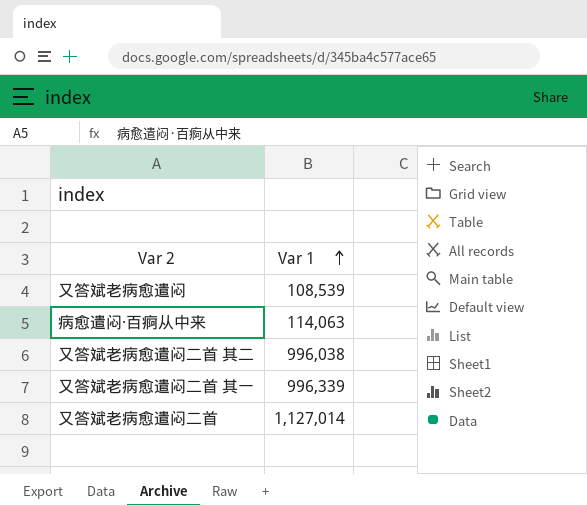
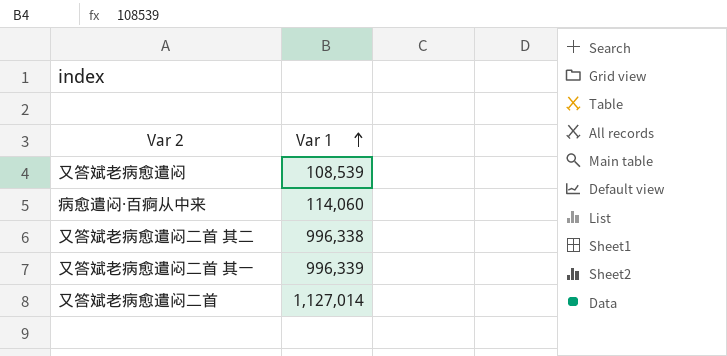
病愈遣闷·百痾从中来 | Var 1: 114,063 -> 114,060
又答斌老病愈遣闷二首 其二 | Var 1: 996,038 -> 996,338

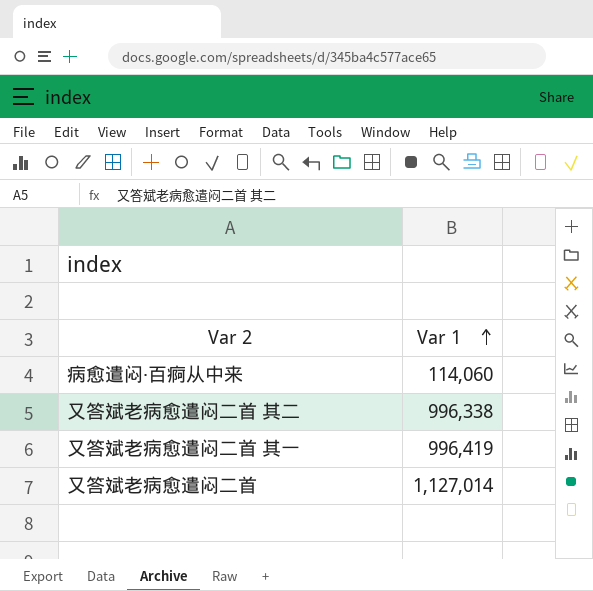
row 又答斌老病愈遣闷: 108,539 -> none
又答斌老病愈遣闷二首 其一 | Var 1: 996,339 -> 996,419

